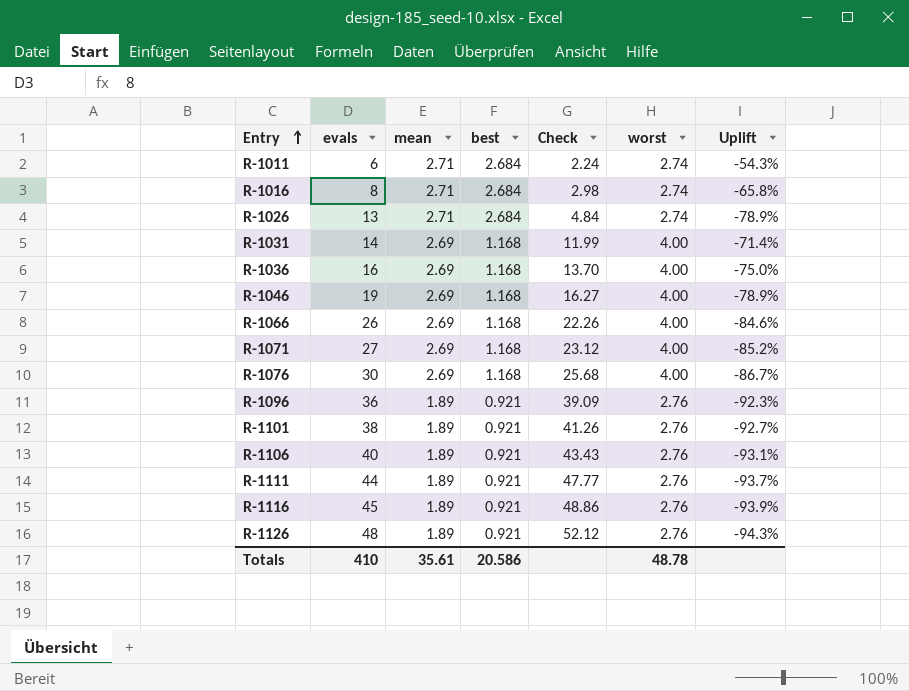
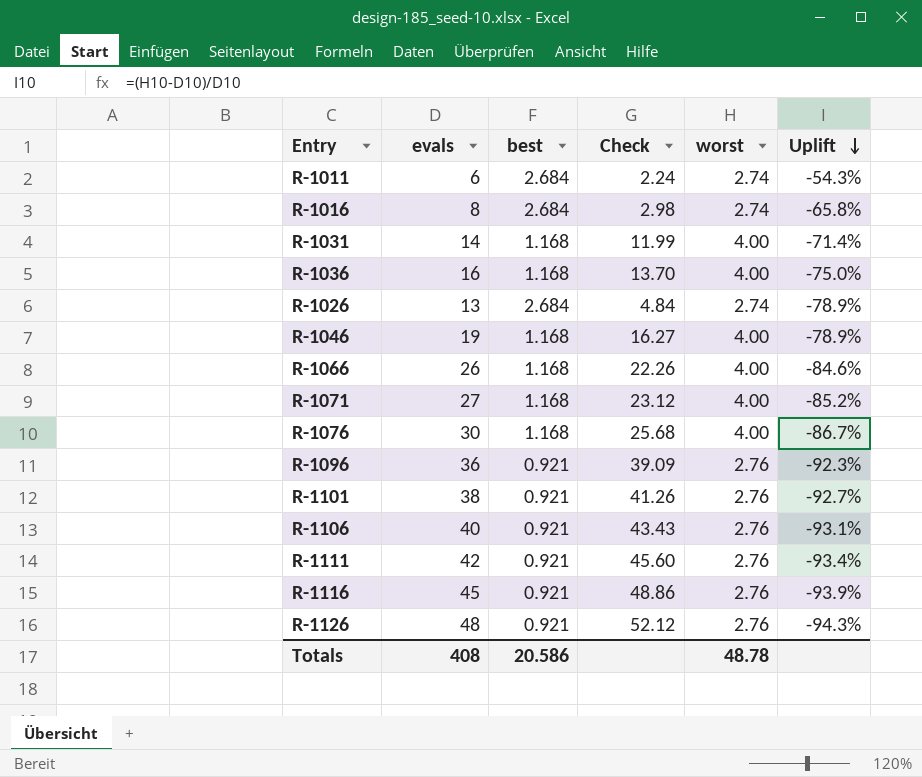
row order: Entry ascending -> Uplift descending
column mean | position: 3 -> none
R-1111 | evals: 44 -> 42
R-1111 | Check: 47.77 -> 45.60
R-1111 | Uplift: -93.7% -> -93.4%
Totals | evals: 410 -> 408

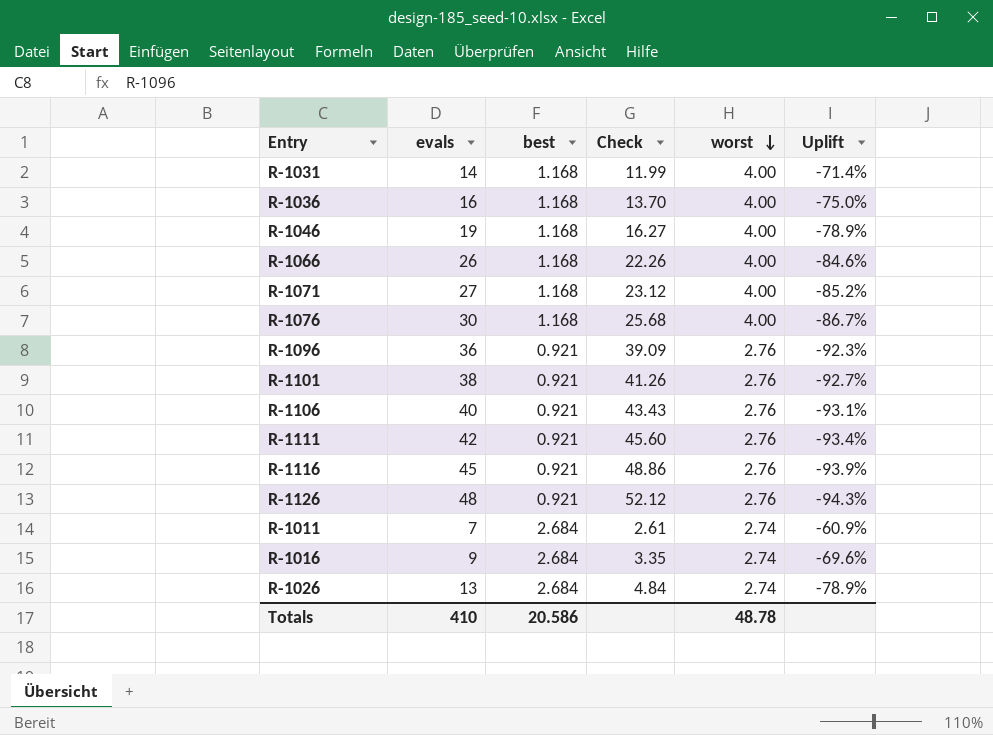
row order: Uplift descending -> worst descending
R-1011 | evals: 6 -> 7
R-1011 | Check: 2.24 -> 2.61
R-1011 | Uplift: -54.3% -> -60.9%
R-1016 | evals: 8 -> 9
R-1016 | Check: 2.98 -> 3.35
R-1016 | Uplift: -65.8% -> -69.6%
Totals | evals: 408 -> 410

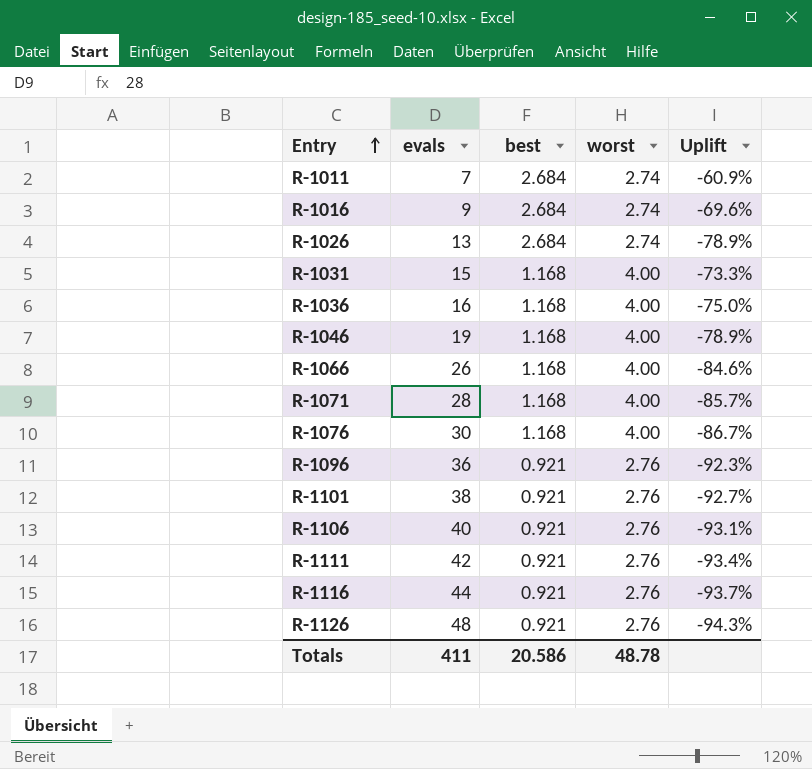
row order: worst descending -> Entry ascending
column Check | formula: [evals] / [best] -> none
R-1031 | evals: 14 -> 15
R-1031 | Uplift: -71.4% -> -73.3%
R-1071 | evals: 27 -> 28
R-1071 | Uplift: -85.2% -> -85.7%
R-1116 | evals: 45 -> 44
R-1116 | Uplift: -93.9% -> -93.7%
Totals | evals: 410 -> 411

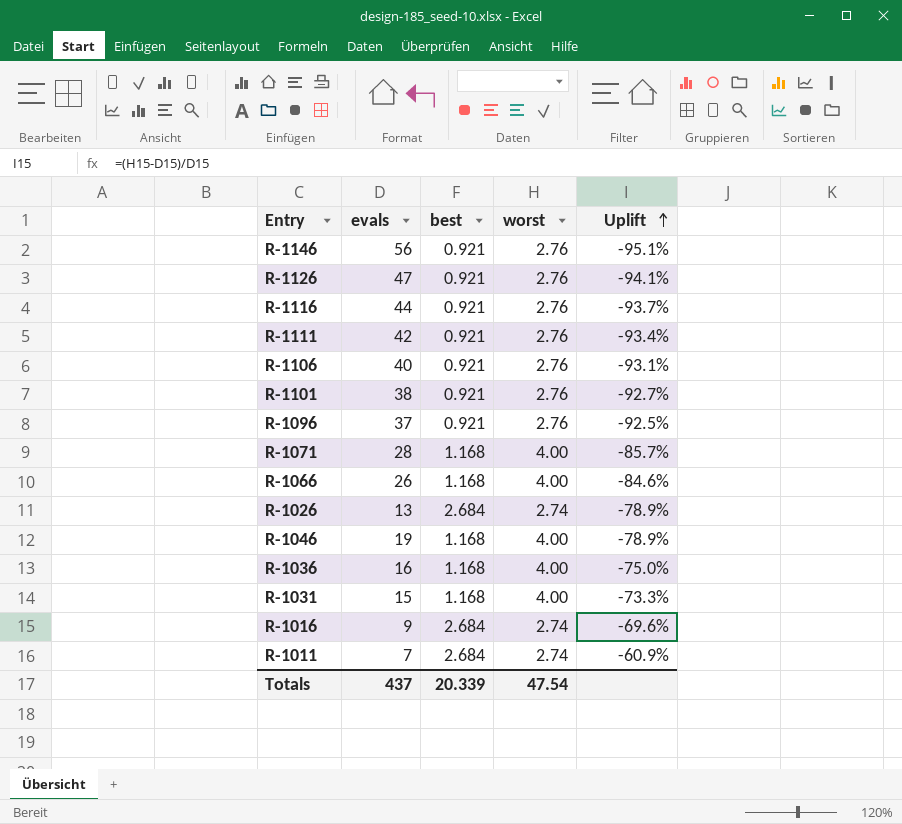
row order: Entry ascending -> Uplift ascending
row R-1076: 30 | 1.168 | 4.00 | -86.7% -> none
row R-1146: none -> 56 | 0.921 | 2.76 | -95.1%
R-1126 | evals: 48 -> 47
R-1126 | Uplift: -94.3% -> -94.1%
R-1096 | evals: 36 -> 37
R-1096 | Uplift: -92.3% -> -92.5%
Totals | evals: 411 -> 437
Totals | best: 20.586 -> 20.339
Totals | worst: 48.78 -> 47.54

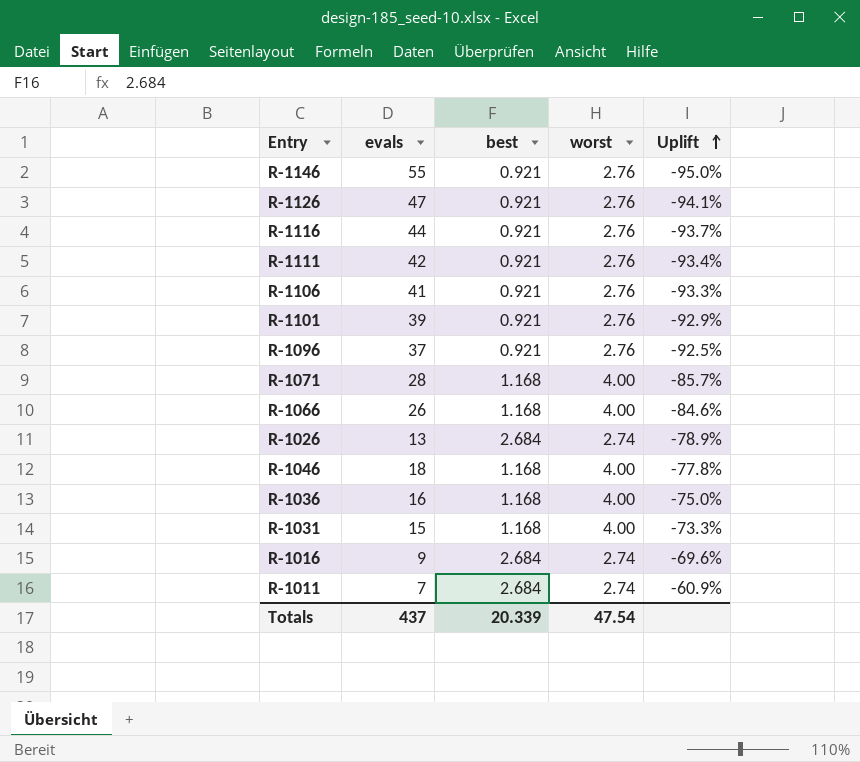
R-1146 | evals: 56 -> 55
R-1146 | Uplift: -95.1% -> -95.0%
R-1106 | evals: 40 -> 41
R-1106 | Uplift: -93.1% -> -93.3%
R-1101 | evals: 38 -> 39
R-1101 | Uplift: -92.7% -> -92.9%
R-1046 | evals: 19 -> 18
R-1046 | Uplift: -78.9% -> -77.8%

